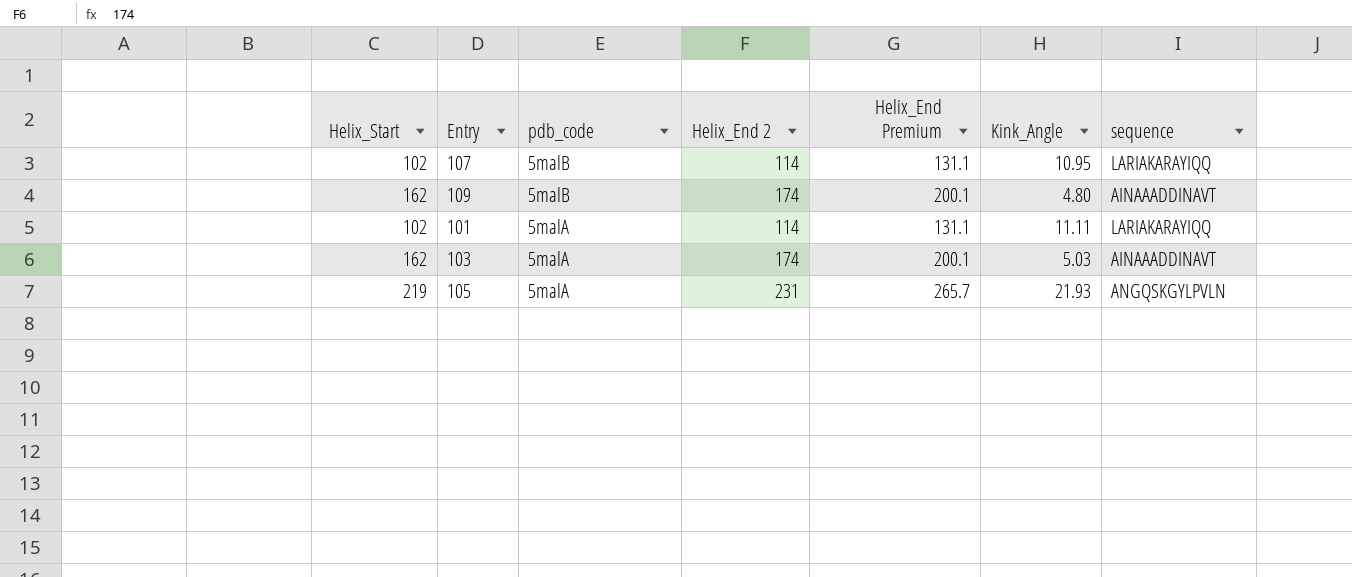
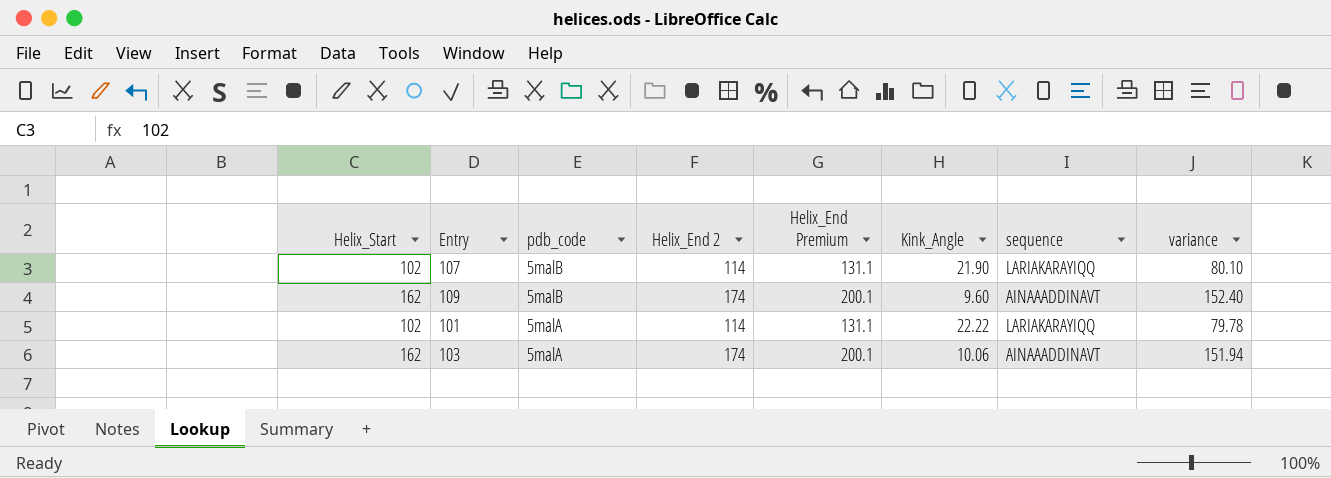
column variance | formula: none -> [Helix_Start] - [Kink_Angle]
row 105: 219 | 5malA | 231 | 265.7 | 21.93 | ANGQSKGYLPVLN -> none
107 | Kink_Angle: 10.95 -> 21.90
109 | Kink_Angle: 4.80 -> 9.60
101 | Kink_Angle: 11.11 -> 22.22
103 | Kink_Angle: 5.03 -> 10.06

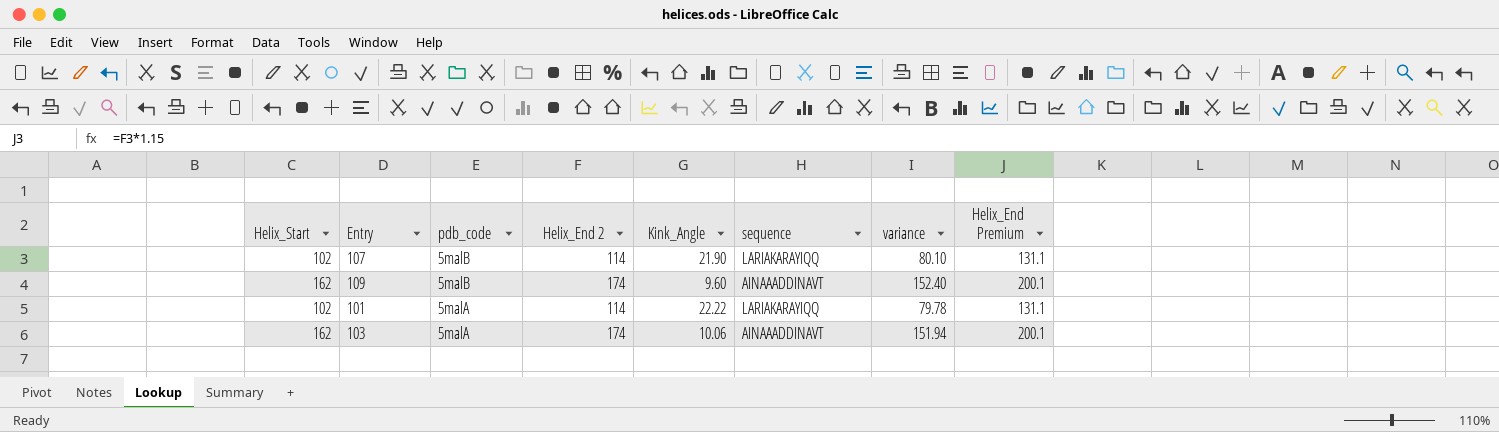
column Helix_End Premium | position: 5 -> 8

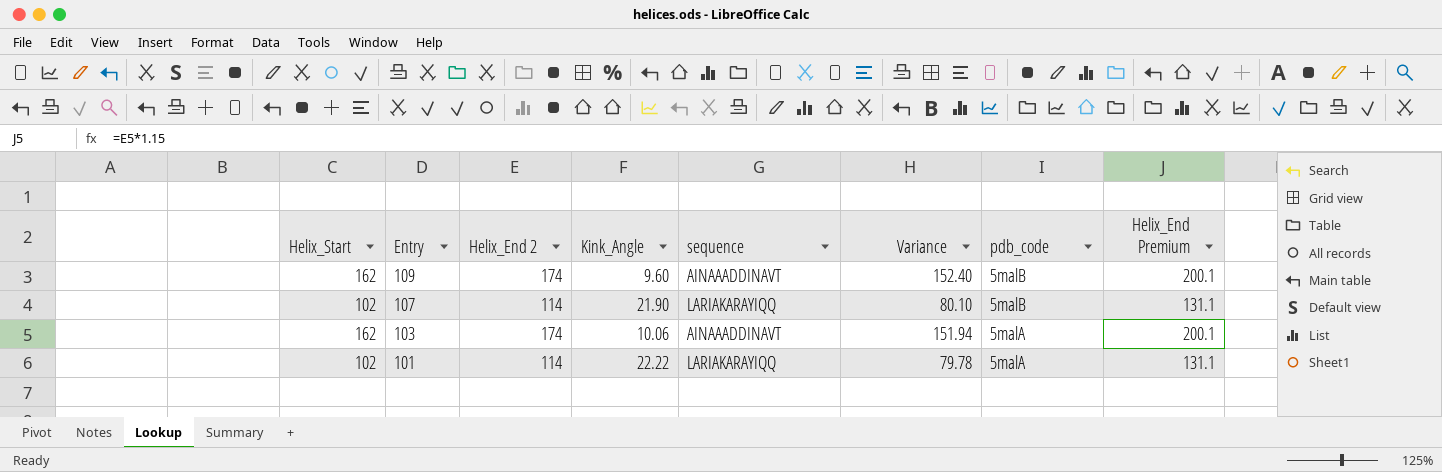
row order: pdb_code descending -> Entry descending
column name: variance -> Variance
column pdb_code | position: 3 -> 7

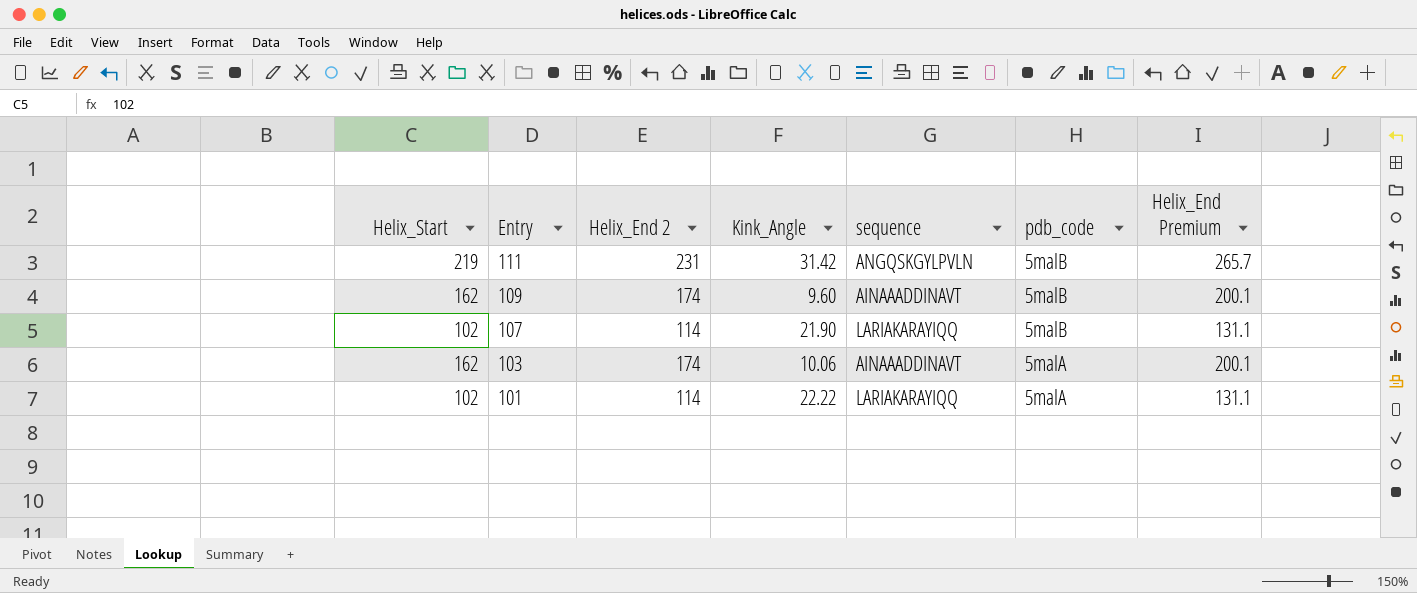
column Variance | formula: [Helix_Start] - [Kink_Angle] -> none
row 111: none -> 219 | 231 | 31.42 | ANGQSKGYLPVLN | 5malB | 265.7

